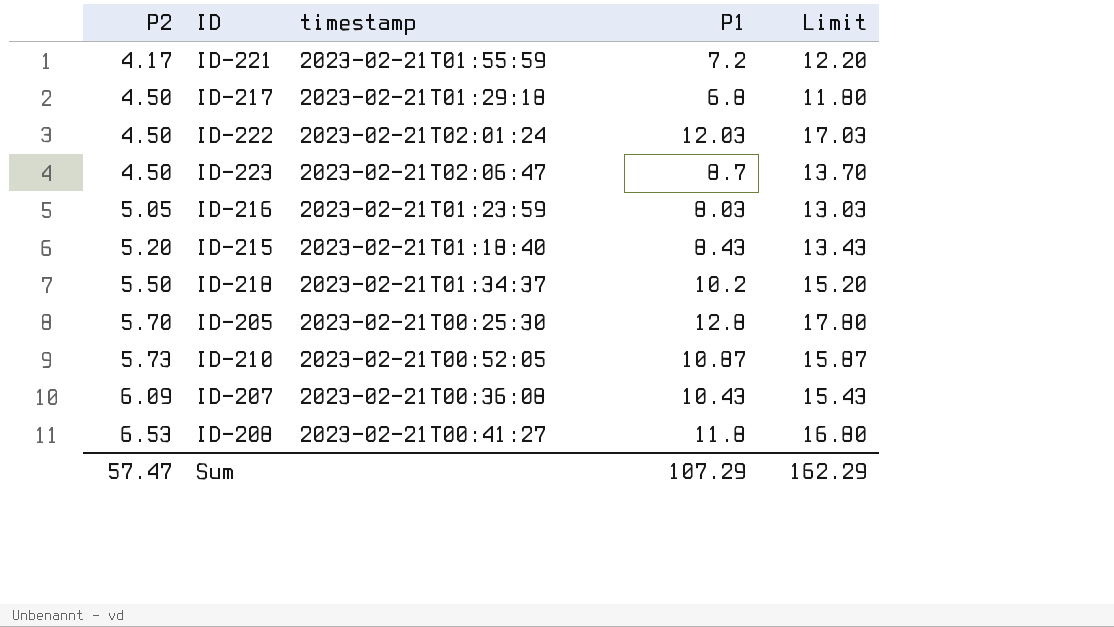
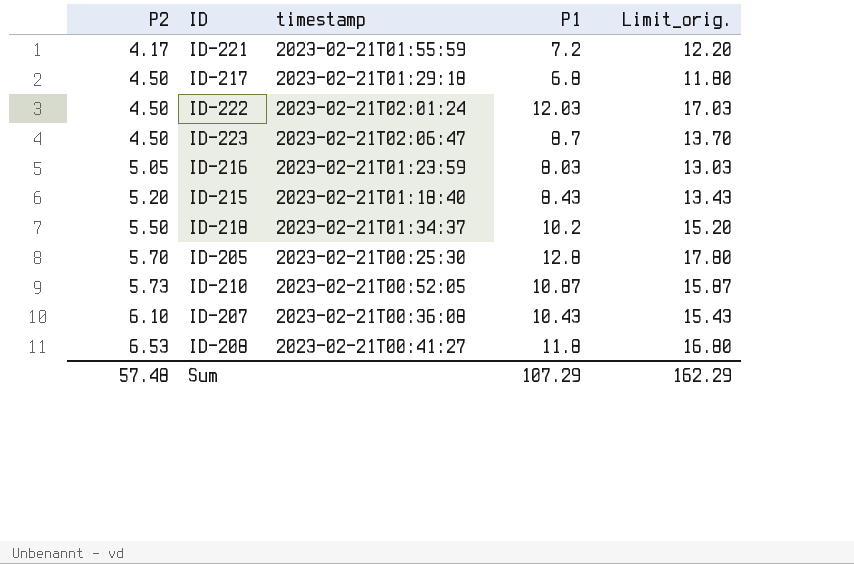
column name: Limit -> Limit_orig.
ID-207 | P2: 6.09 -> 6.10
Sum | P2: 57.47 -> 57.48

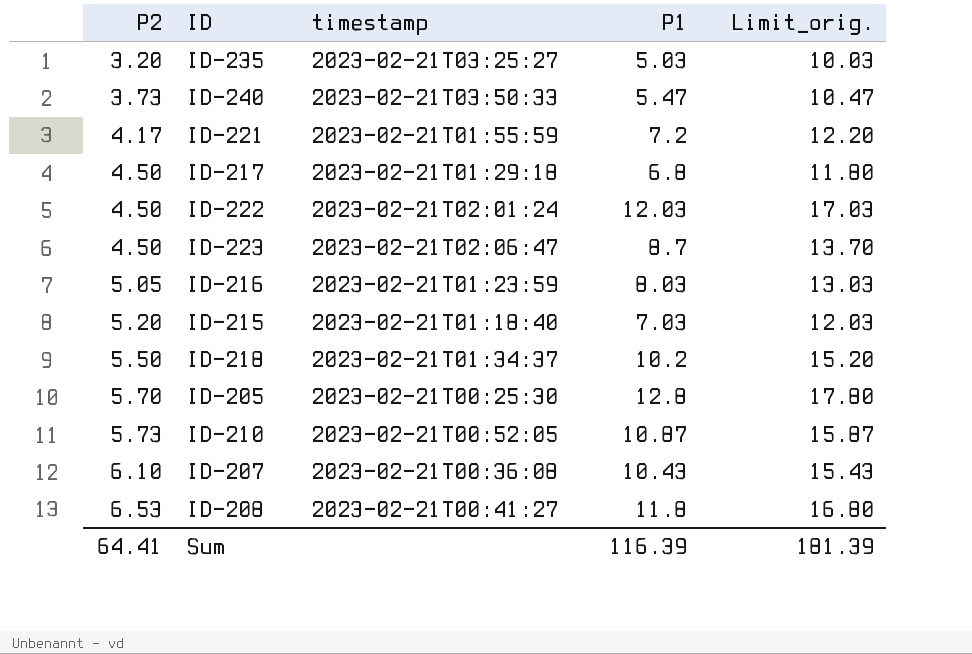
row ID-235: none -> 3.20 | 2023-02-21T03:25:27 | 5.03 | 10.03
row ID-240: none -> 3.73 | 2023-02-21T03:50:33 | 5.47 | 10.47
ID-215 | P1: 8.43 -> 7.03
ID-215 | Limit_orig.: 13.43 -> 12.03
Sum | P2: 57.48 -> 64.41
Sum | P1: 107.29 -> 116.39
Sum | Limit_orig.: 162.29 -> 181.39

